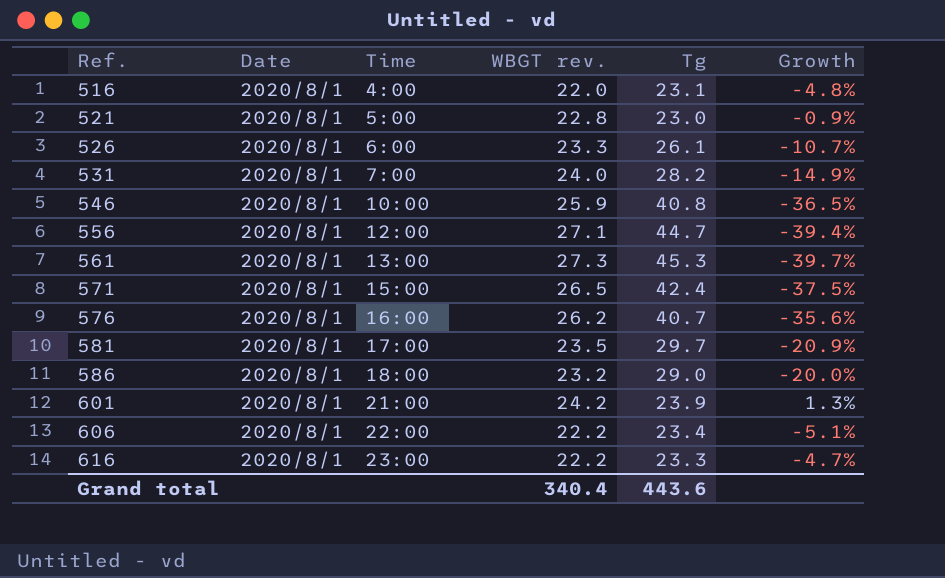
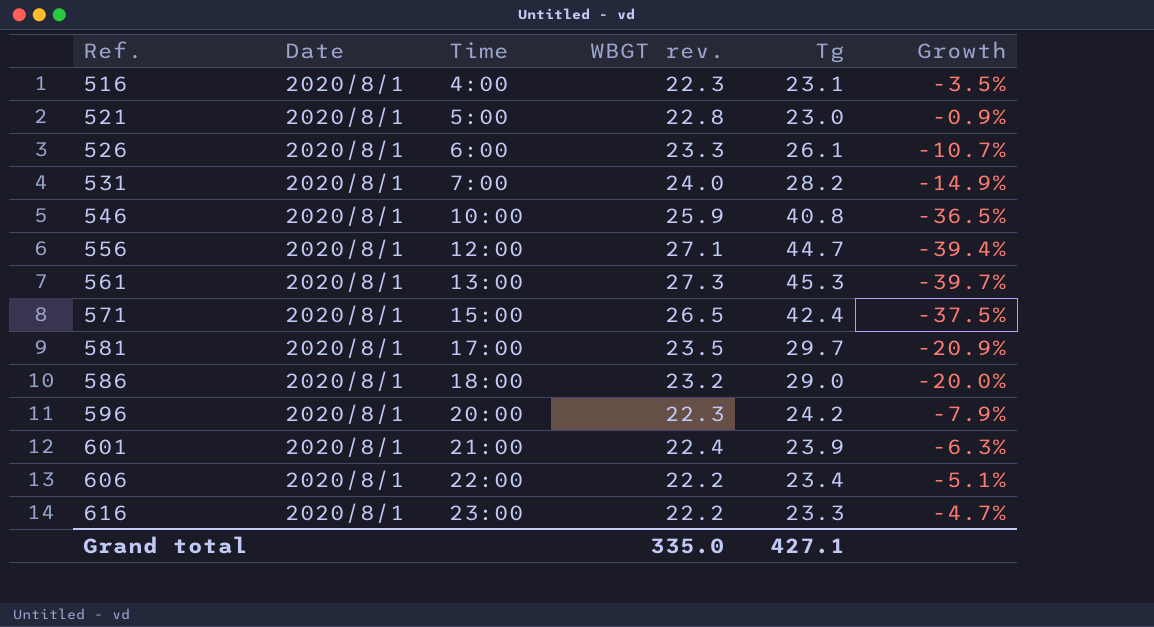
row 576: 2020/8/1 | 16:00 | 26.2 | 40.7 | -35.6% -> none
516 | WBGT rev.: 22.0 -> 22.3
516 | Growth: -4.8% -> -3.5%
row 596: none -> 2020/8/1 | 20:00 | 22.3 | 24.2 | -7.9%
601 | WBGT rev.: 24.2 -> 22.4
601 | Growth: 1.3% -> -6.3%
Grand total | WBGT rev.: 340.4 -> 335.0
Grand total | Tg: 443.6 -> 427.1

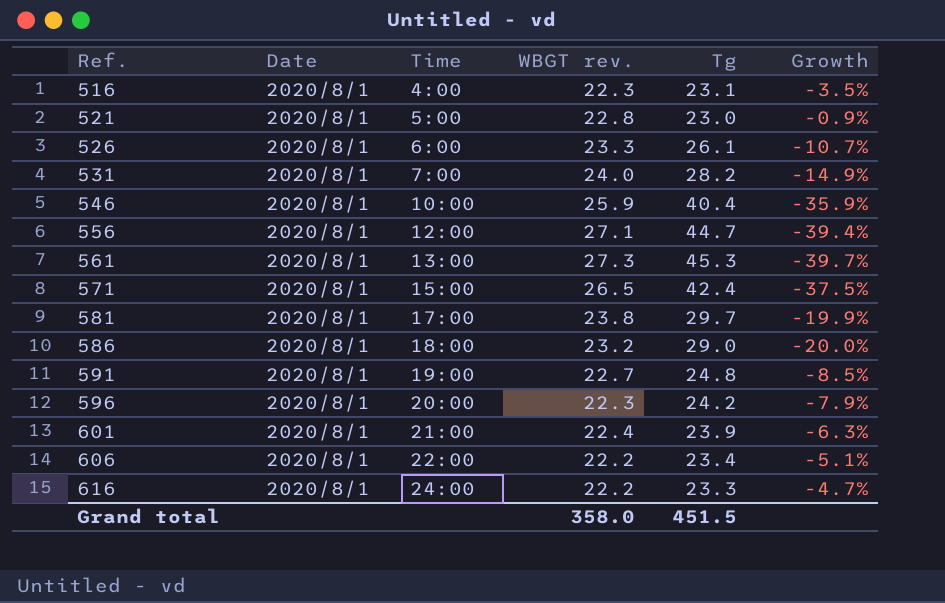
546 | Tg: 40.8 -> 40.4
546 | Growth: -36.5% -> -35.9%
581 | WBGT rev.: 23.5 -> 23.8
581 | Growth: -20.9% -> -19.9%
row 591: none -> 2020/8/1 | 19:00 | 22.7 | 24.8 | -8.5%
616 | Time: 23:00 -> 24:00
Grand total | WBGT rev.: 335.0 -> 358.0
Grand total | Tg: 427.1 -> 451.5

